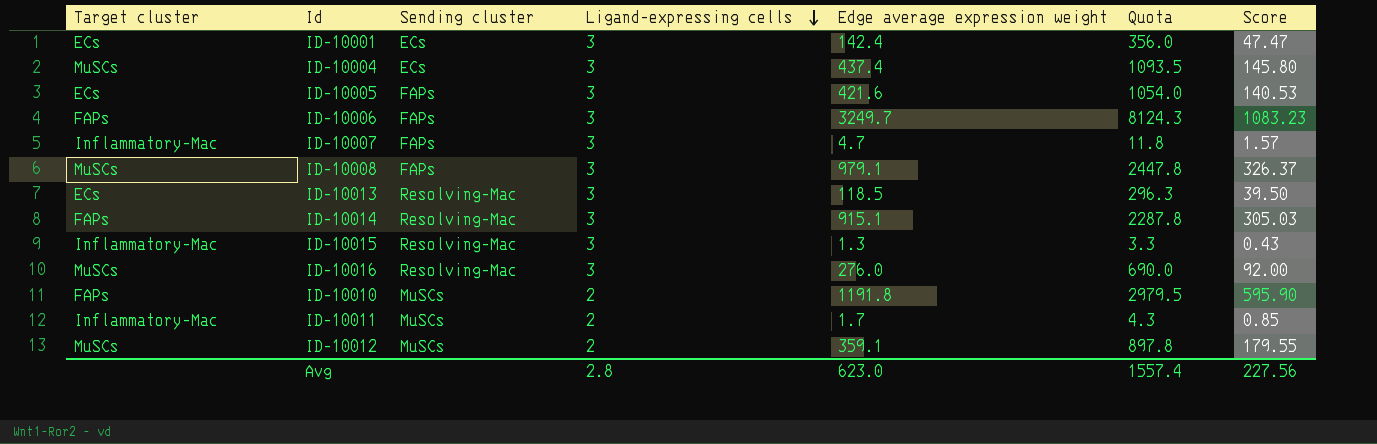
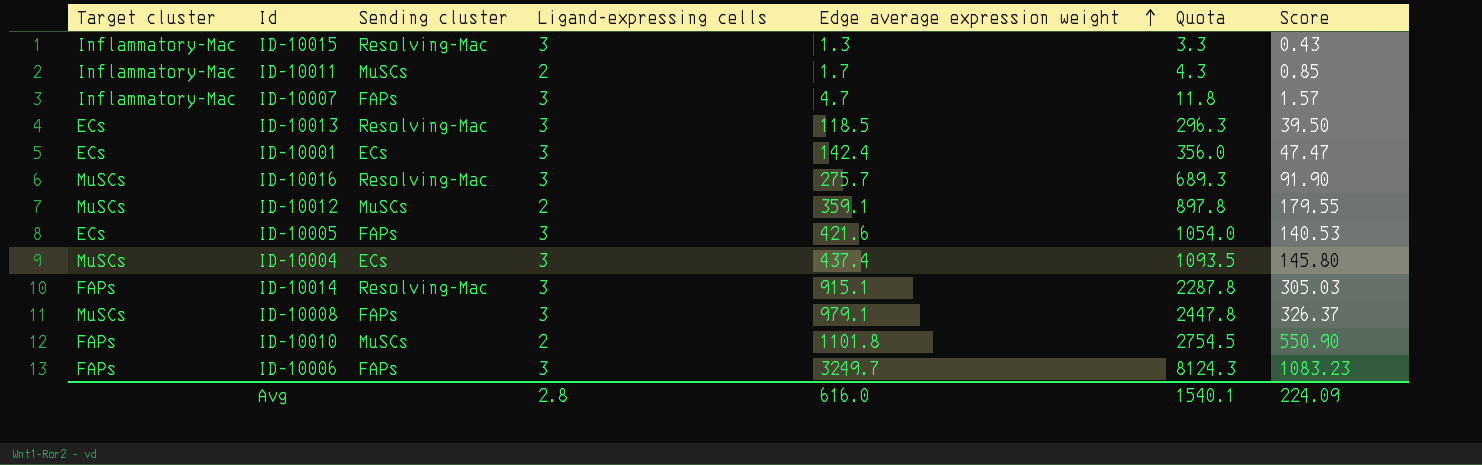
row order: Ligand-expressing cells descending -> Edge average expression weight ascending
ID-10016 | Edge average expression weight: 276.0 -> 275.7
ID-10016 | Quota: 690.0 -> 689.3
ID-10016 | Score: 92.00 -> 91.90
ID-10010 | Edge average expression weight: 1191.8 -> 1101.8
ID-10010 | Quota: 2979.5 -> 2754.5
ID-10010 | Score: 595.90 -> 550.90
Avg | Edge average expression weight: 623.0 -> 616.0
Avg | Quota: 1557.4 -> 1540.1
Avg | Score: 227.56 -> 224.09

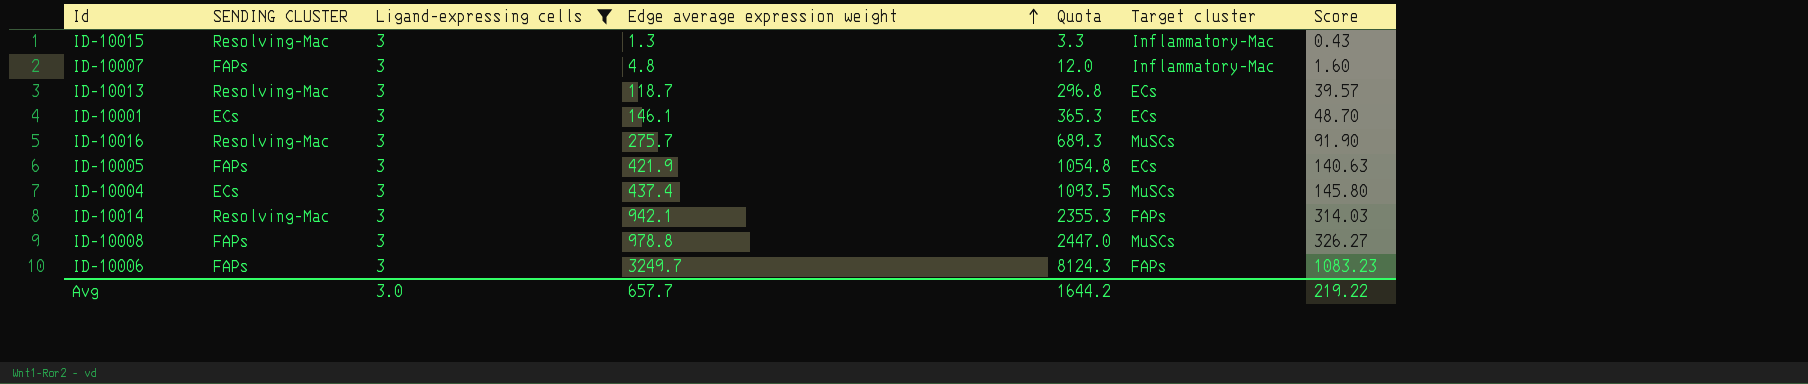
filter: none -> Ligand-expressing cells = 3
column name: Sending cluster -> SENDING CLUSTER
column Target cluster | position: 1 -> 6
ID-10007 | Edge average expression weight: 4.7 -> 4.8
ID-10007 | Quota: 11.8 -> 12.0
ID-10007 | Score: 1.57 -> 1.60
ID-10013 | Edge average expression weight: 118.5 -> 118.7
ID-10013 | Quota: 296.3 -> 296.8
ID-10013 | Score: 39.50 -> 39.57
ID-10001 | Edge average expression weight: 142.4 -> 146.1
ID-10001 | Quota: 356.0 -> 365.3
ID-10001 | Score: 47.47 -> 48.70
ID-10005 | Edge average expression weight: 421.6 -> 421.9
ID-10005 | Quota: 1054.0 -> 1054.8
ID-10005 | Score: 140.53 -> 140.63
ID-10014 | Edge average expression weight: 915.1 -> 942.1
ID-10014 | Quota: 2287.8 -> 2355.3
ID-10014 | Score: 305.03 -> 314.03
ID-10008 | Edge average expression weight: 979.1 -> 978.8
ID-10008 | Quota: 2447.8 -> 2447.0
ID-10008 | Score: 326.37 -> 326.27
Avg | Ligand-expressing cells: 2.8 -> 3.0
Avg | Edge average expression weight: 616.0 -> 657.7
Avg | Quota: 1540.1 -> 1644.2
Avg | Score: 224.09 -> 219.22

